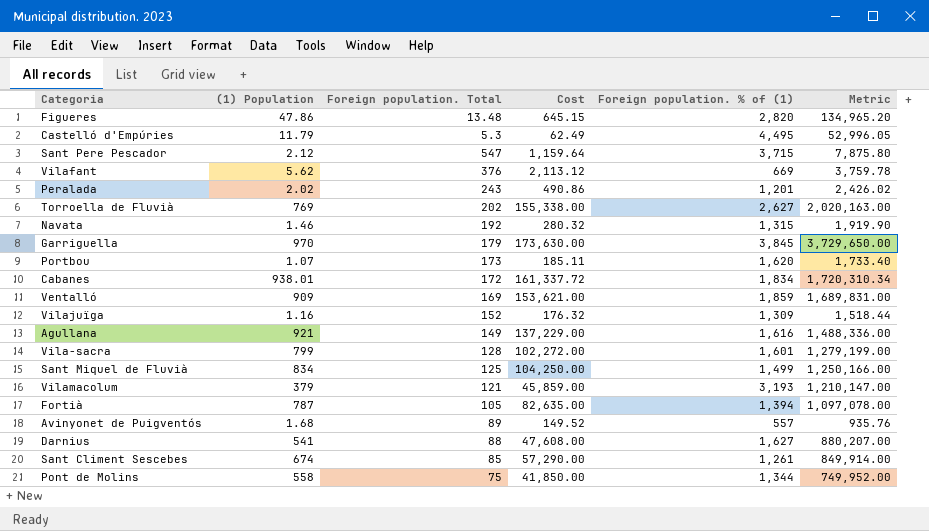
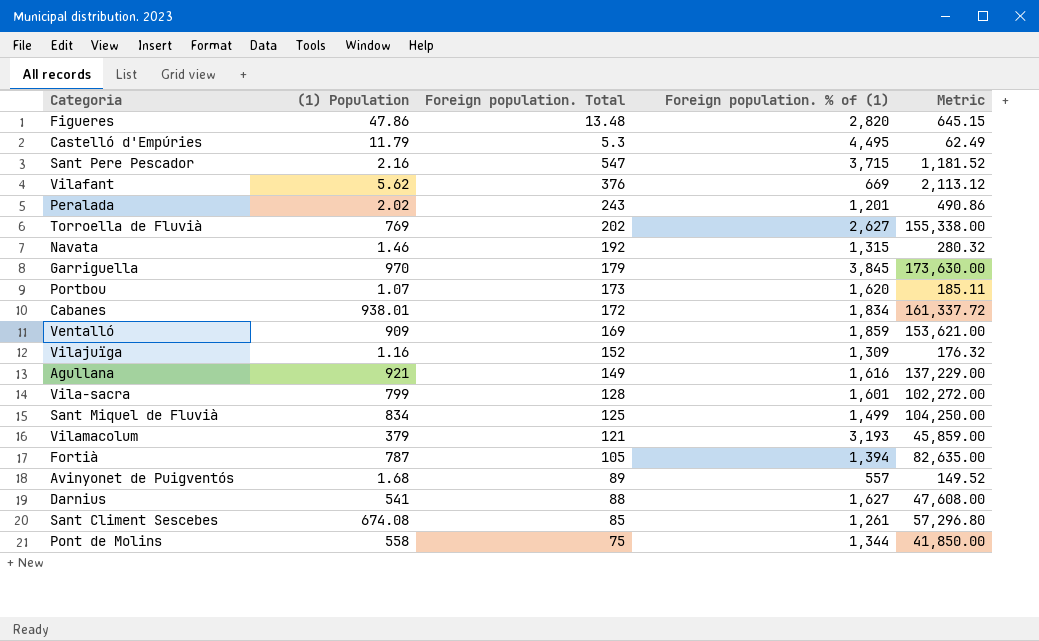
column Cost | formula: [(1) Population] * [Foreign population. Total] -> none
column Metric | formula: [(1) Population] * [Foreign population. % of (1)] -> [(1) Population] * [Foreign population. Total]
Sant Pere Pescador | (1) Population: 2.12 -> 2.16
Sant Climent Sescebes | (1) Population: 674 -> 674.08

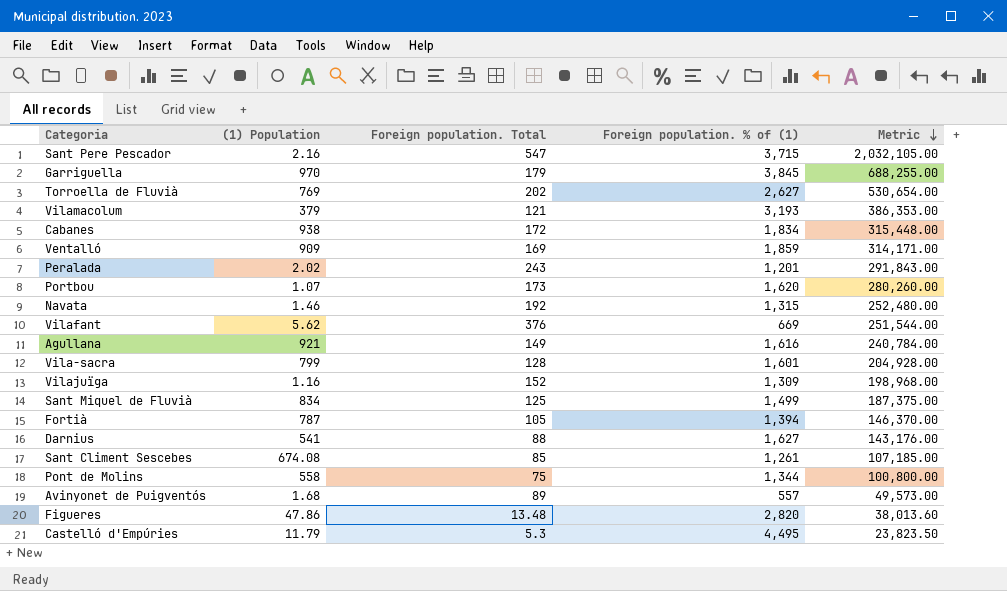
row order: none -> Metric descending
column Metric | formula: [(1) Population] * [Foreign population. Total] -> [Foreign population. Total] * [Foreign population. % of (1)]
Cabanes | (1) Population: 938.01 -> 938

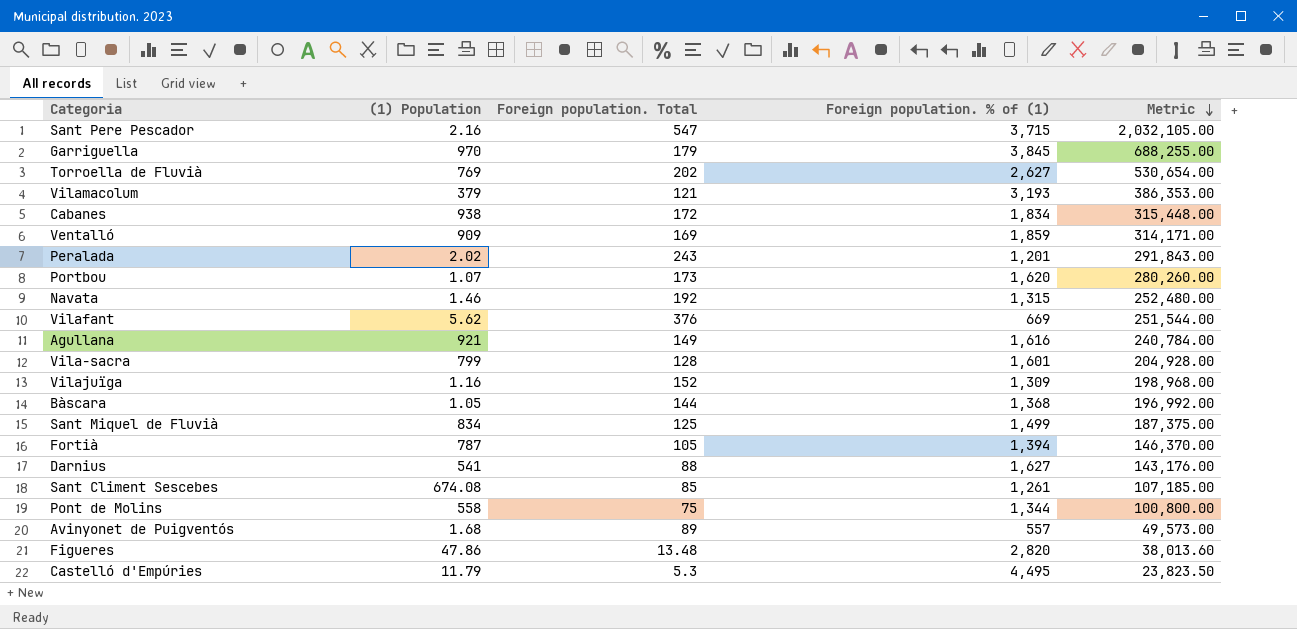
row Bàscara: none -> 1.05 | 144 | 1,368 | 196,992.00

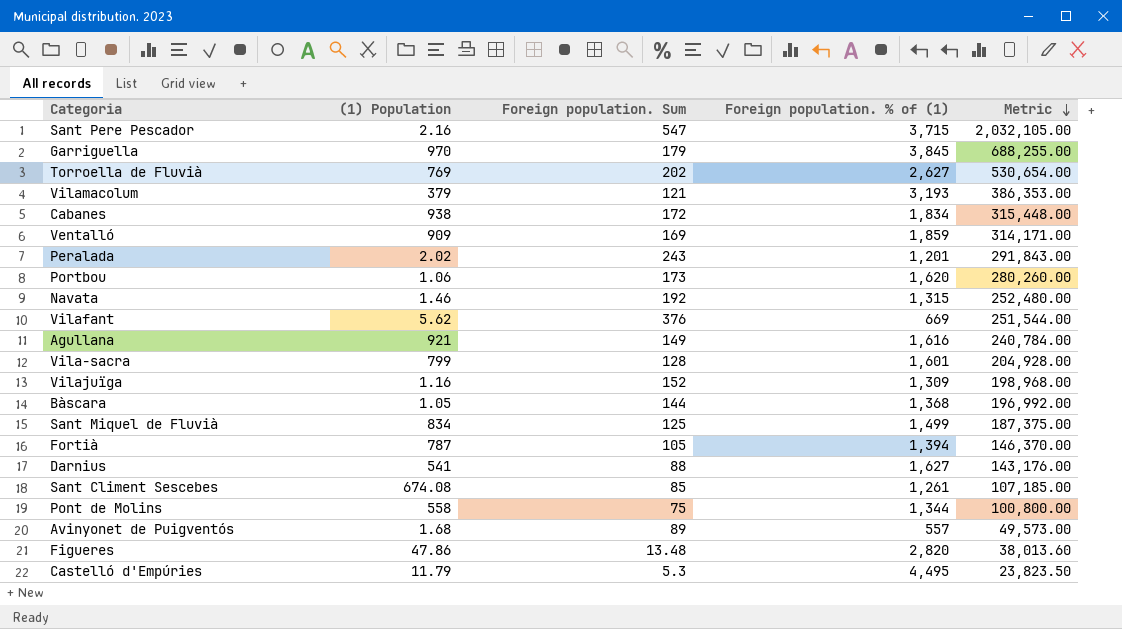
column name: Foreign population. Total -> Foreign population. Sum
Portbou | (1) Population: 1.07 -> 1.06

